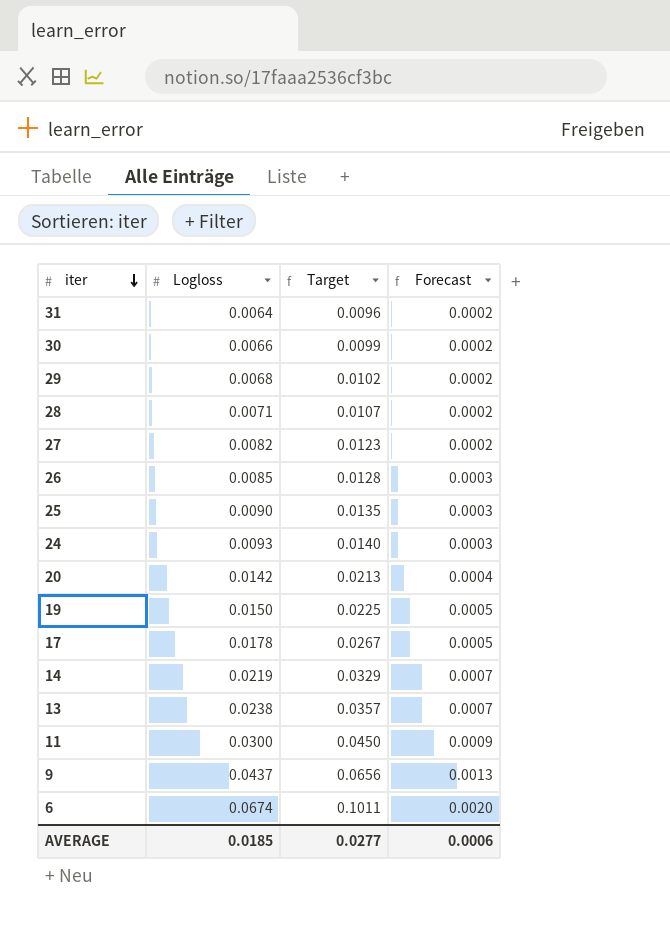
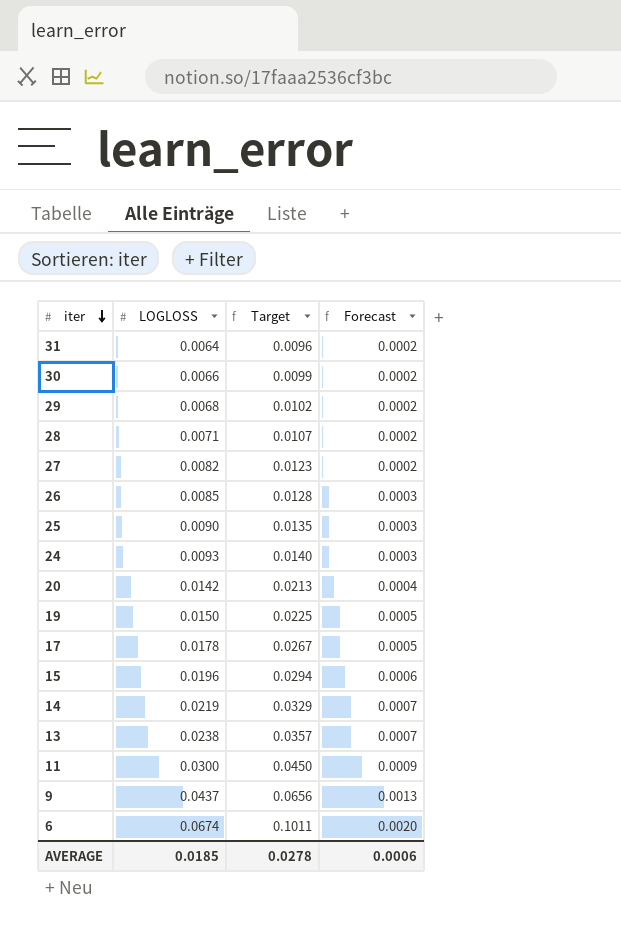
column name: Logloss -> LOGLOSS
row 15: none -> 0.0196 | 0.0294 | 0.0006
AVERAGE | Target: 0.0277 -> 0.0278

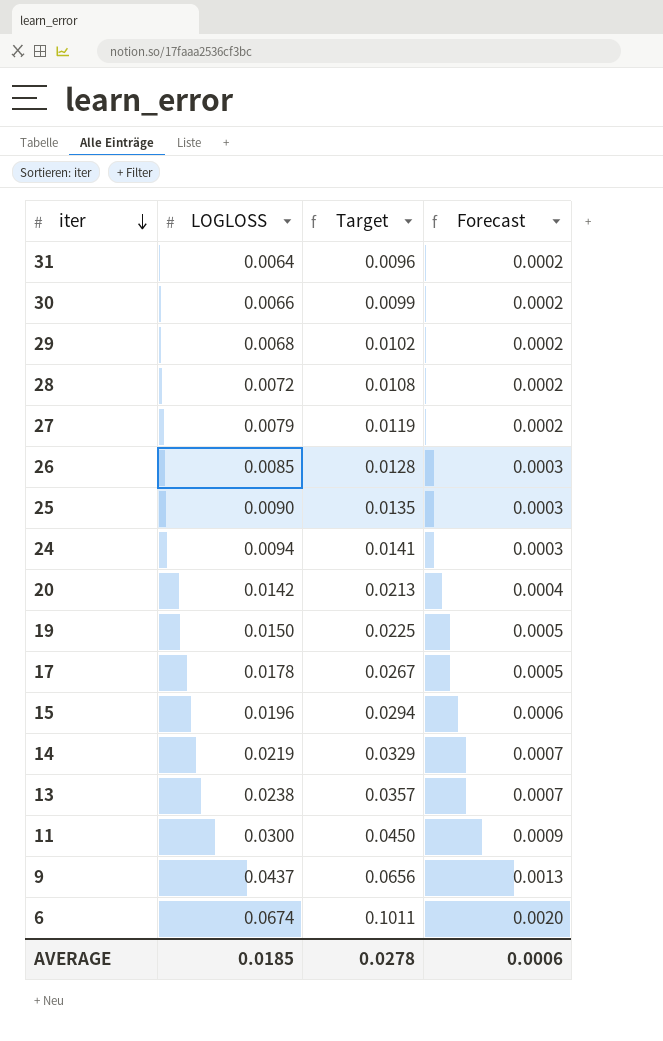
28 | LOGLOSS: 0.0071 -> 0.0072
28 | Target: 0.0107 -> 0.0108
27 | LOGLOSS: 0.0082 -> 0.0079
27 | Target: 0.0123 -> 0.0119
24 | LOGLOSS: 0.0093 -> 0.0094
24 | Target: 0.0140 -> 0.0141

